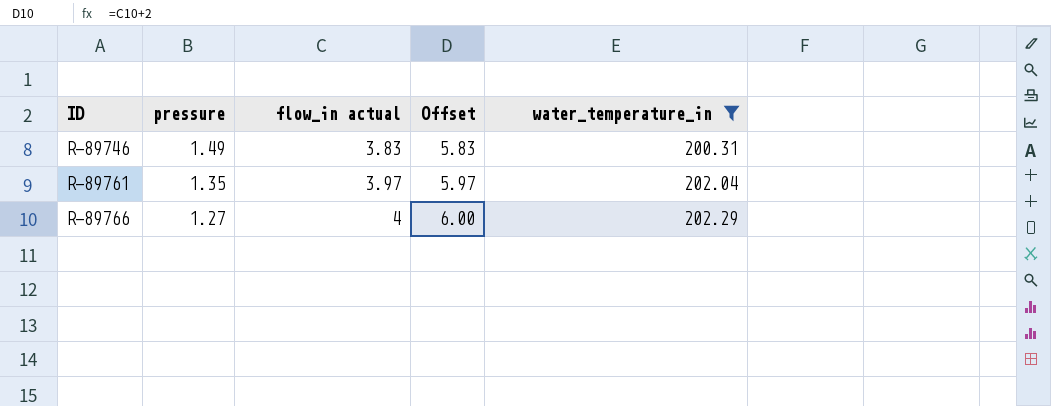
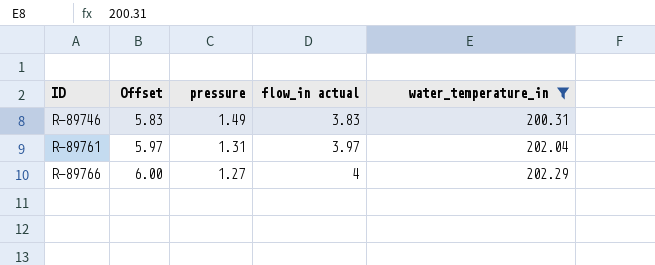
column Offset | position: 4 -> 2
R-89761 | pressure: 1.35 -> 1.31

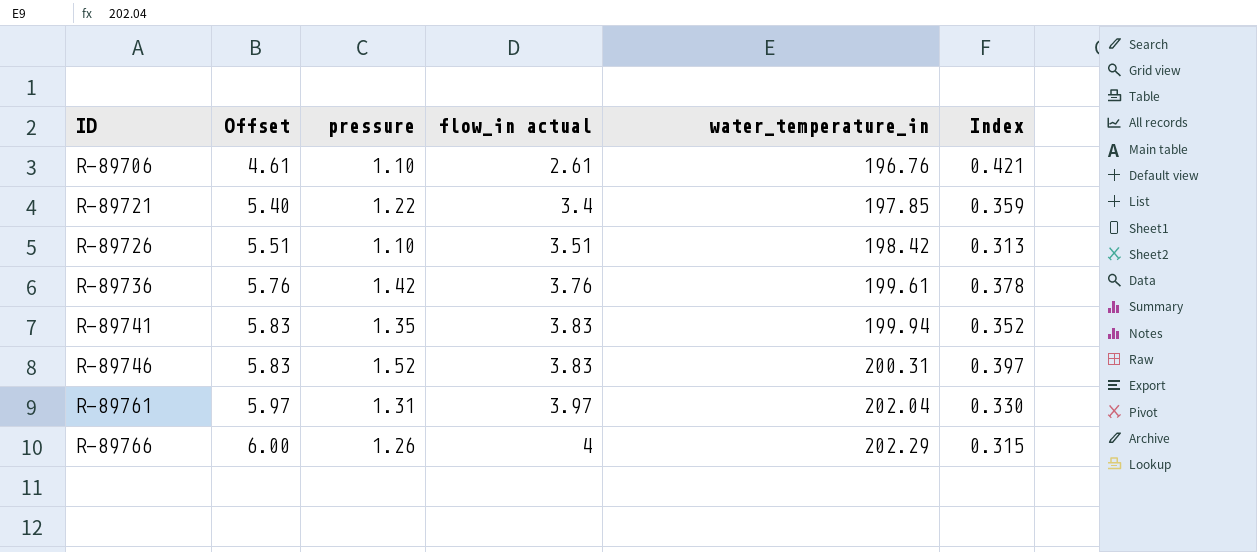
filter: water_temperature_in >= 200.31 -> none
column Index | formula: none -> [pressure] / [flow_in actual]
R-89746 | pressure: 1.49 -> 1.52
R-89766 | pressure: 1.27 -> 1.26

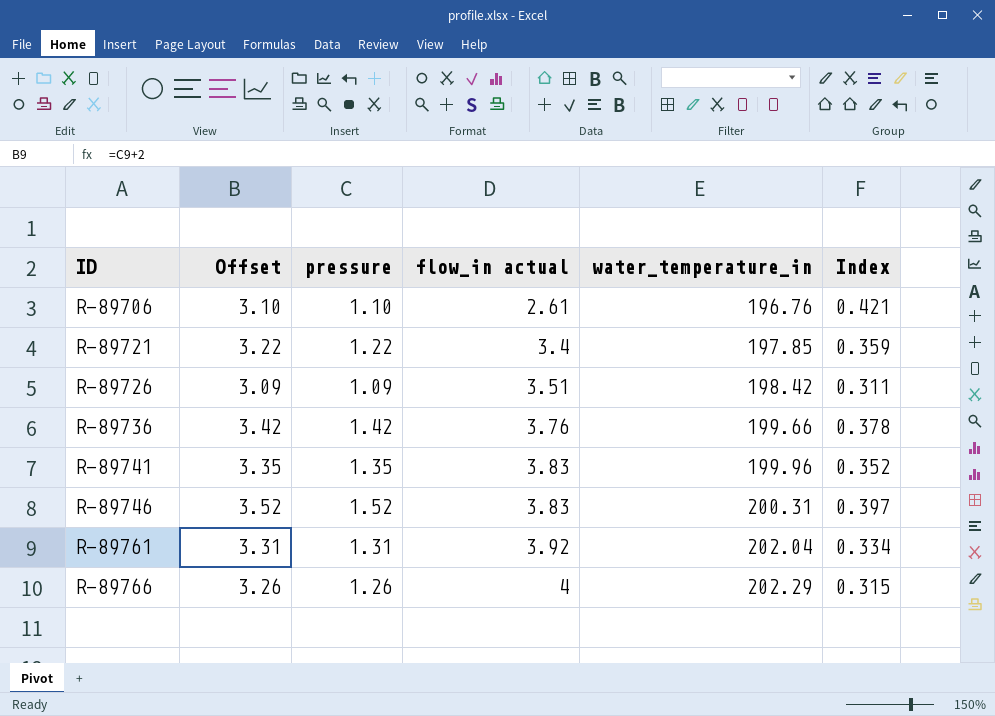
column Offset | formula: [flow_in actual] + 2 -> [pressure] + 2
R-89726 | pressure: 1.10 -> 1.09
R-89726 | Index: 0.313 -> 0.311
R-89736 | water_temperature_in: 199.61 -> 199.66
R-89741 | water_temperature_in: 199.94 -> 199.96
R-89761 | flow_in actual: 3.97 -> 3.92
R-89761 | Index: 0.330 -> 0.334

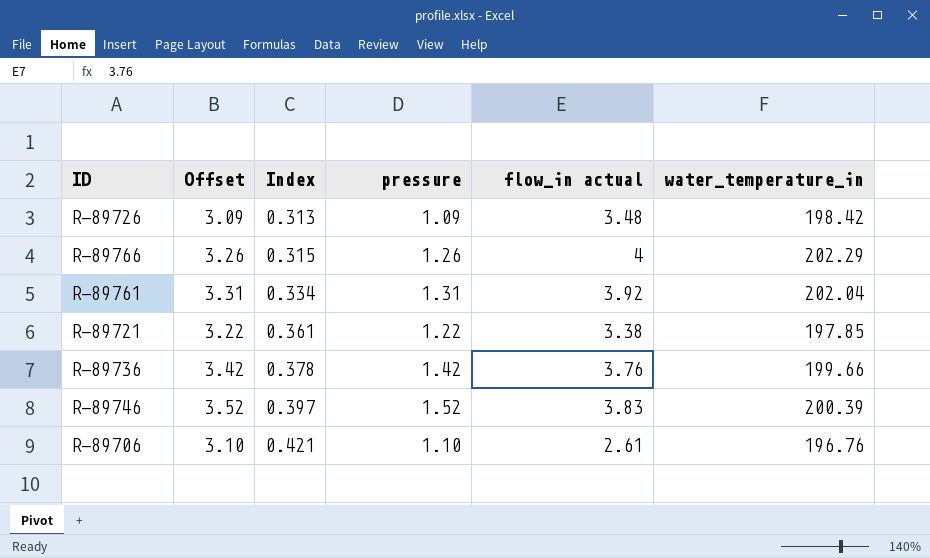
row order: ID ascending -> Index ascending
column Index | position: 6 -> 3
row R-89741: 3.35 | 1.35 | 3.83 | 199.96 | 0.352 -> none
R-89726 | Index: 0.311 -> 0.313
R-89726 | flow_in actual: 3.51 -> 3.48
R-89721 | Index: 0.359 -> 0.361
R-89721 | flow_in actual: 3.4 -> 3.38
R-89746 | water_temperature_in: 200.31 -> 200.39

